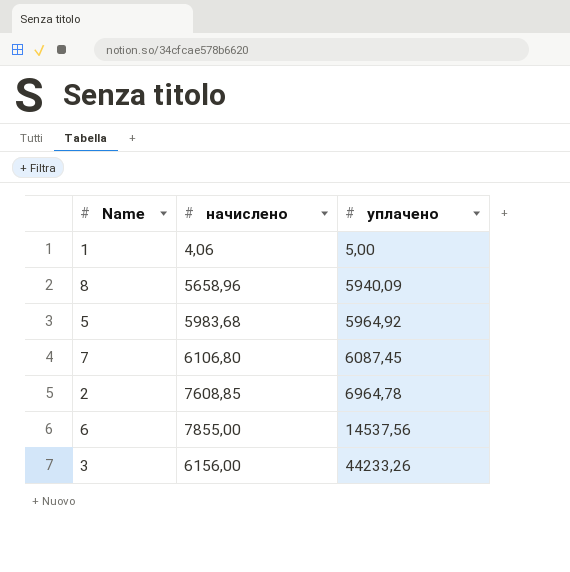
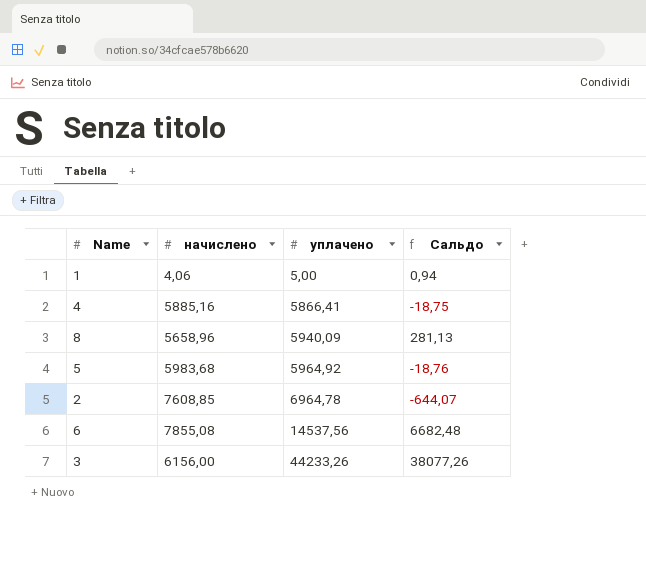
column Сальдо | formula: none -> [уплачено] - [начислено]
row 7: 6106,80 | 6087,45 -> none
row 4: none -> 5885,16 | 5866,41 | -18,75
6 | начислено: 7855,00 -> 7855,08

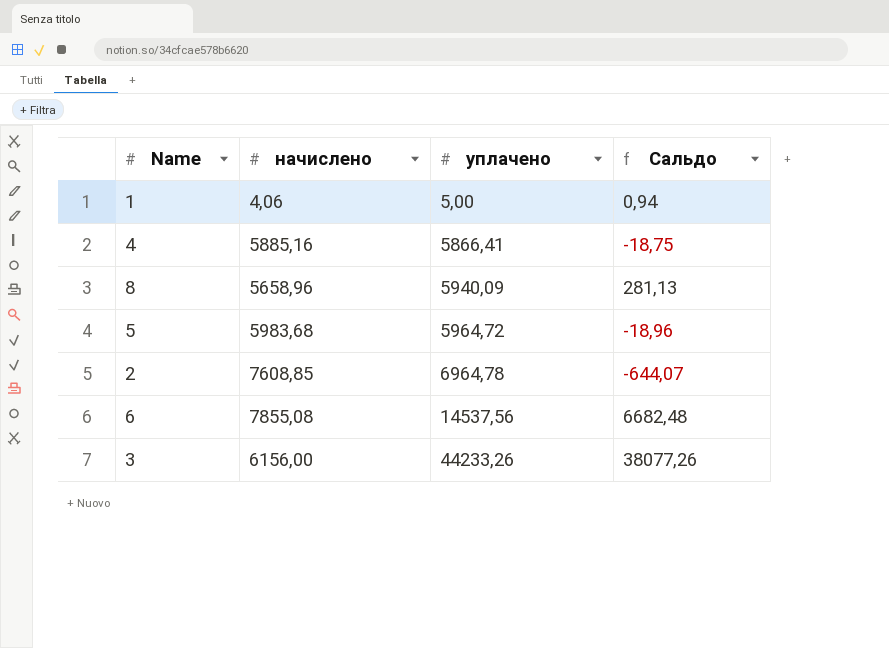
5 | уплачено: 5964,92 -> 5964,72
5 | Сальдо: -18,76 -> -18,96

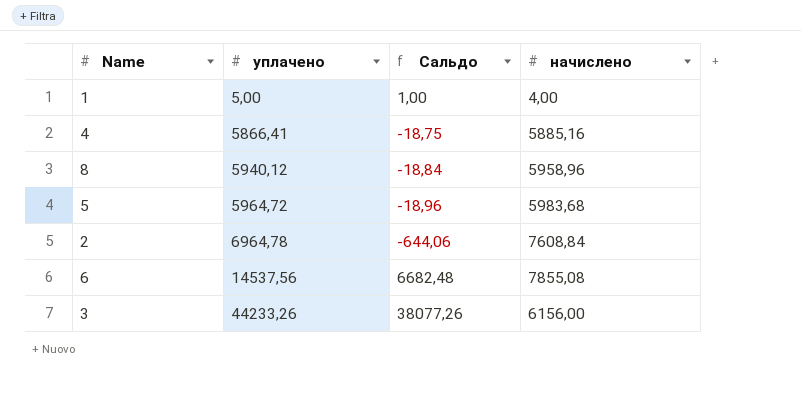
column начислено | position: 2 -> 4
1 | Сальдо: 0,94 -> 1,00
1 | начислено: 4,06 -> 4,00
8 | уплачено: 5940,09 -> 5940,12
8 | Сальдо: 281,13 -> -18,84
8 | начислено: 5658,96 -> 5958,96
2 | Сальдо: -644,07 -> -644,06
2 | начислено: 7608,85 -> 7608,84

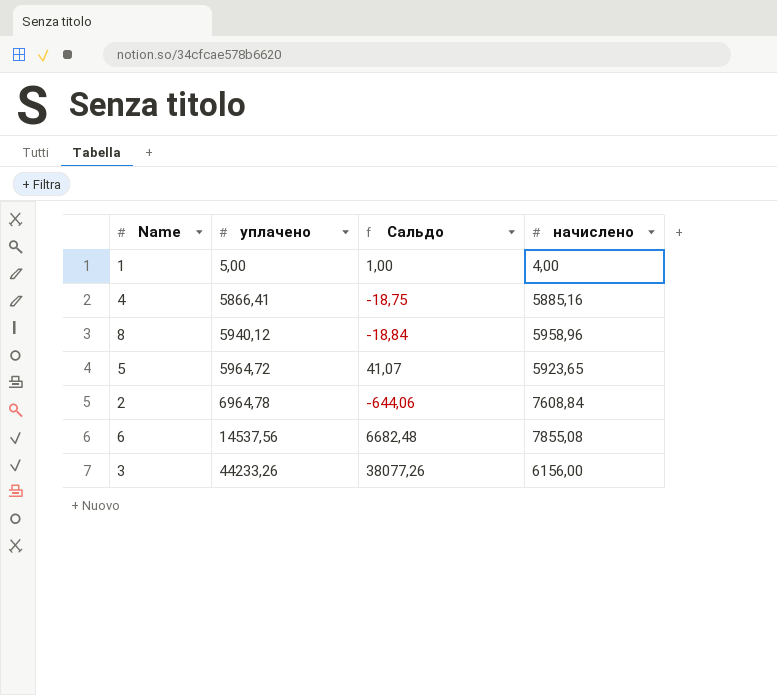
5 | Сальдо: -18,96 -> 41,07
5 | начислено: 5983,68 -> 5923,65

